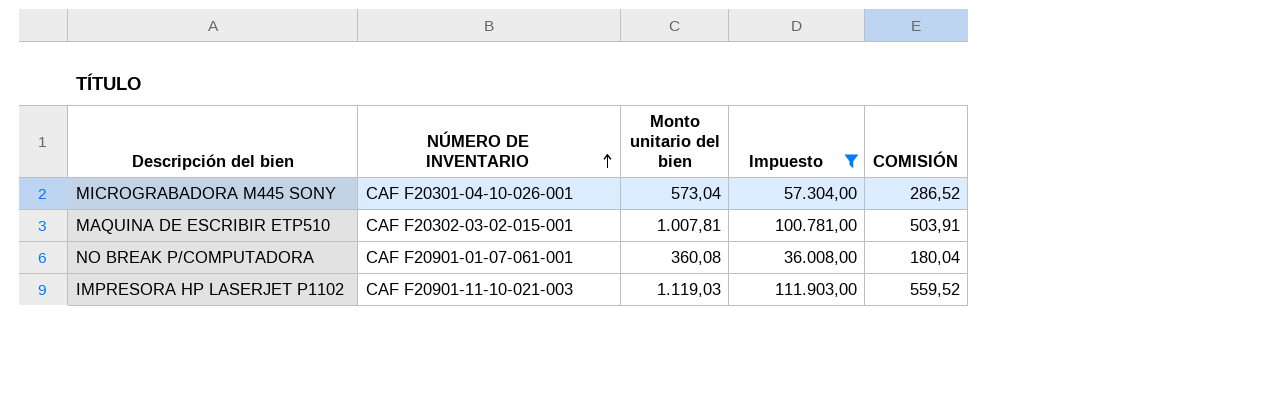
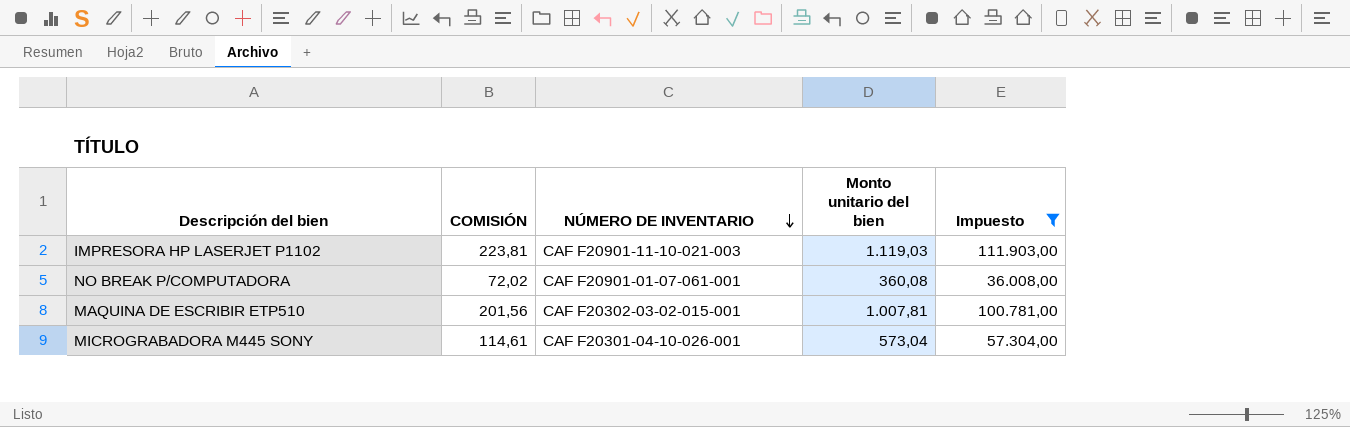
row order: NÚMERO DE INVENTARIO ascending -> NÚMERO DE INVENTARIO descending
column COMISIÓN | formula: [Monto unitario del bien] * 0,5 -> [Monto unitario del bien] * 0,2
column COMISIÓN | position: 5 -> 2

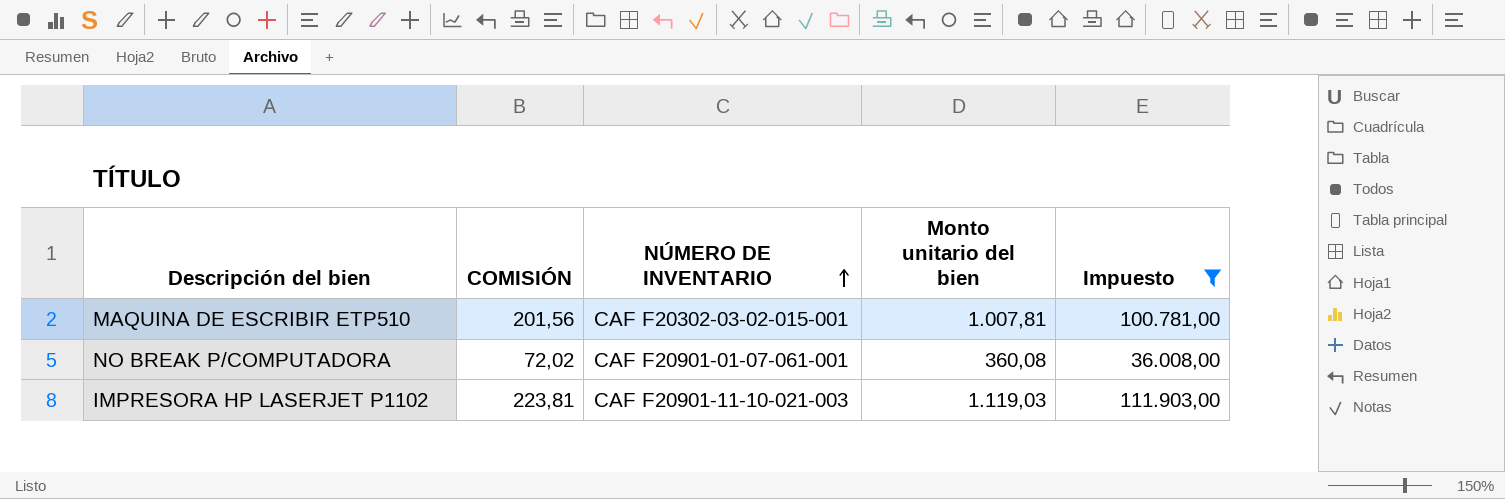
row order: NÚMERO DE INVENTARIO descending -> NÚMERO DE INVENTARIO ascending
row MICROGRABADORA M445 SONY: 114,61 | CAF F20301-04-10-026-001 | 573,04 | 57.304,00 -> none

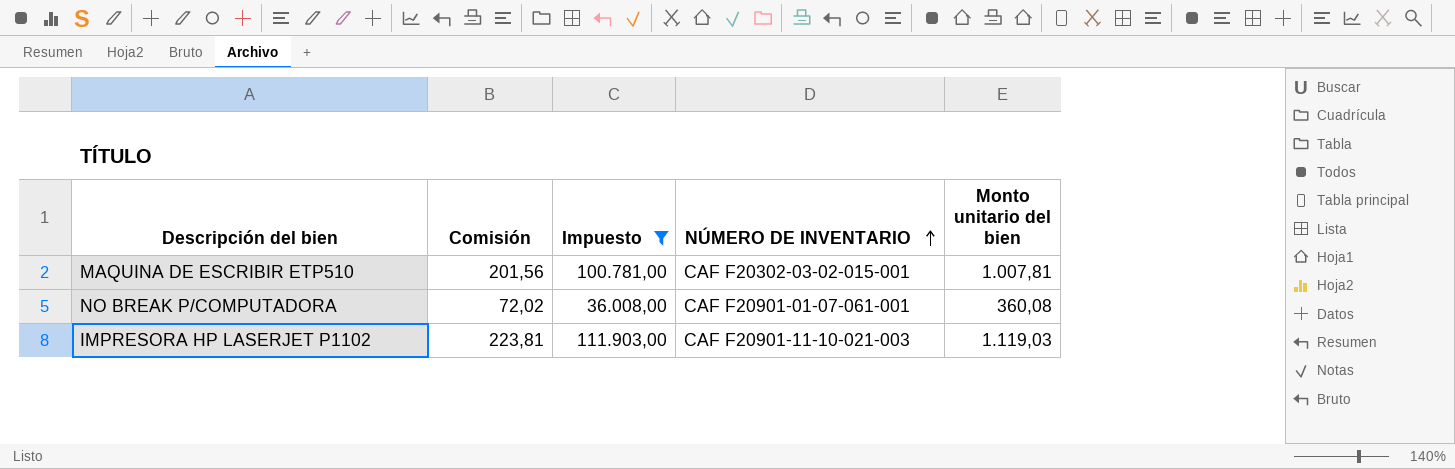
column name: COMISIÓN -> Comisión
column Impuesto | position: 5 -> 3

